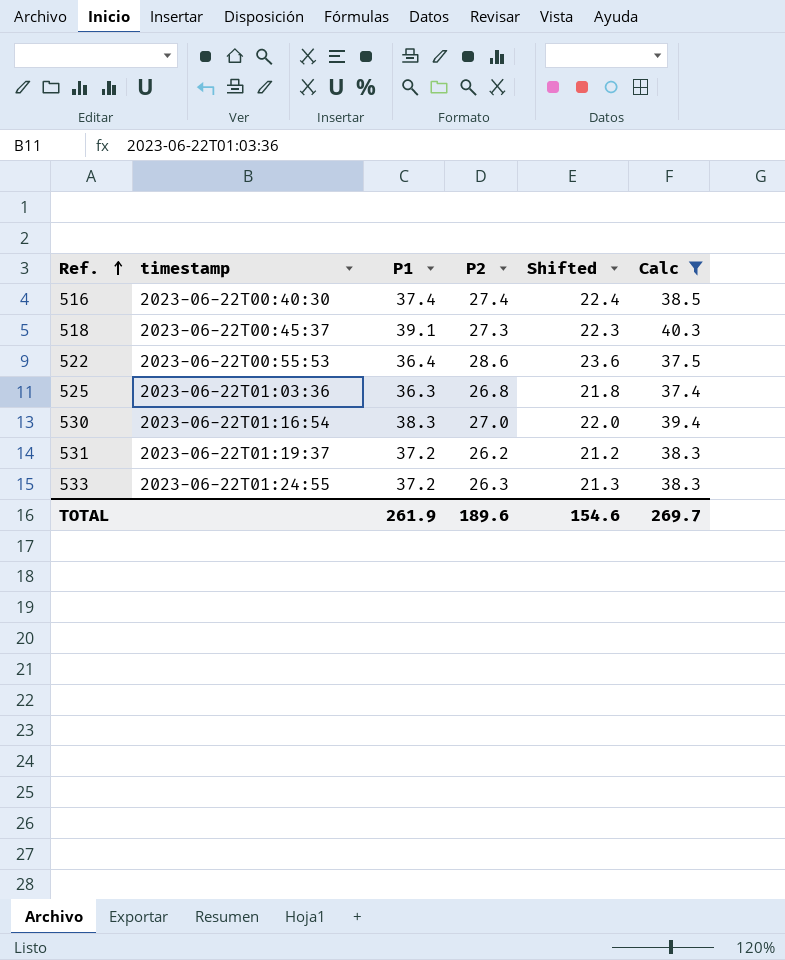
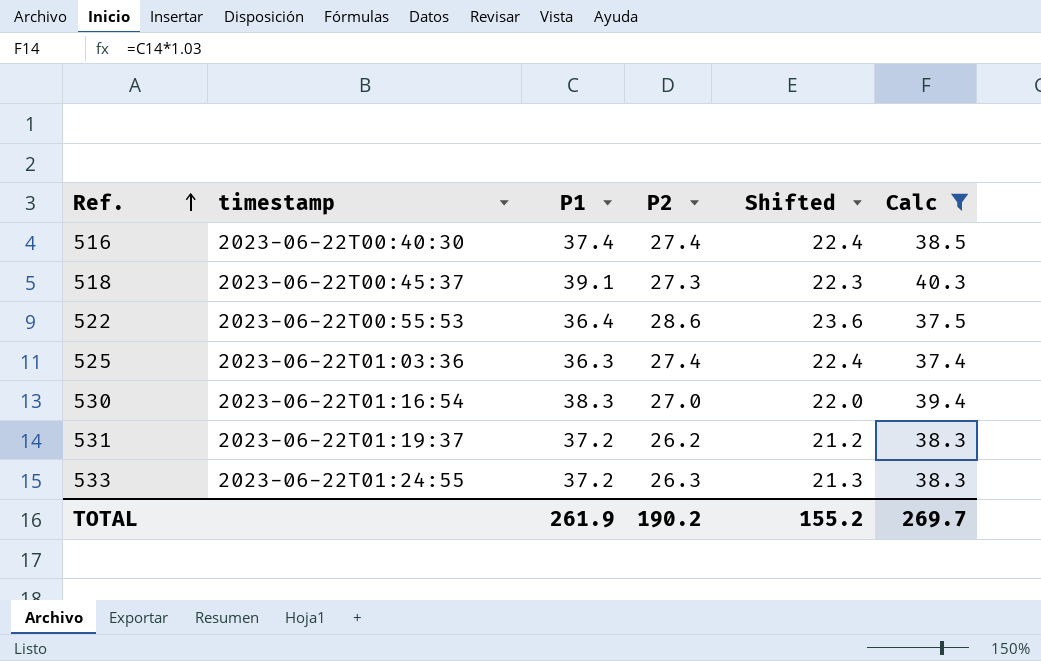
525 | P2: 26.8 -> 27.4
525 | Shifted: 21.8 -> 22.4
TOTAL | P2: 189.6 -> 190.2
TOTAL | Shifted: 154.6 -> 155.2

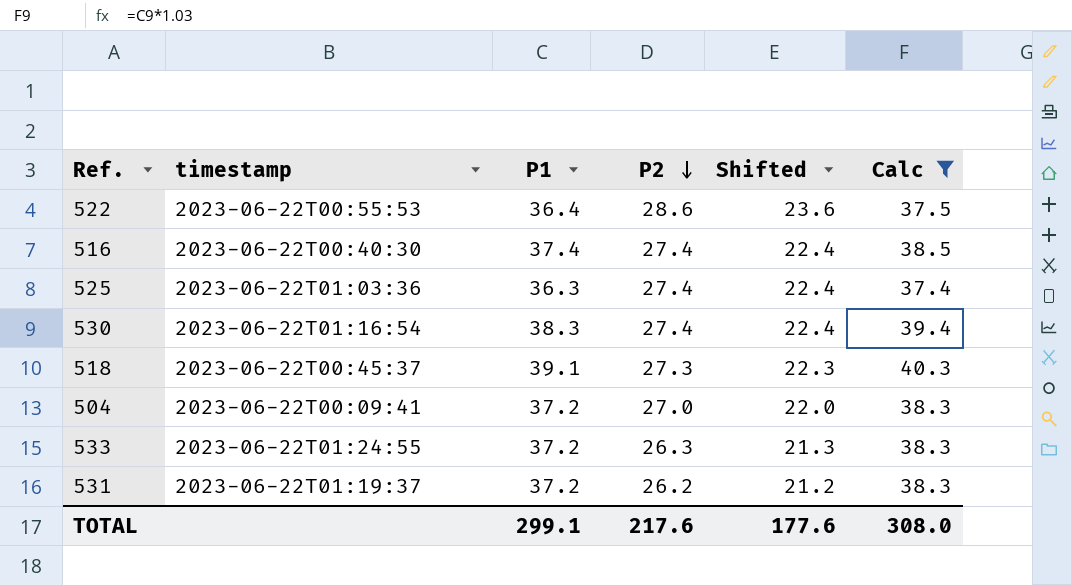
row order: Ref. ascending -> P2 descending
530 | P2: 27.0 -> 27.4
530 | Shifted: 22.0 -> 22.4
row 504: none -> 2023-06-22T00:09:41 | 37.2 | 27.0 | 22.0 | 38.3
TOTAL | P1: 261.9 -> 299.1
TOTAL | P2: 190.2 -> 217.6
TOTAL | Shifted: 155.2 -> 177.6
TOTAL | Calc: 269.7 -> 308.0

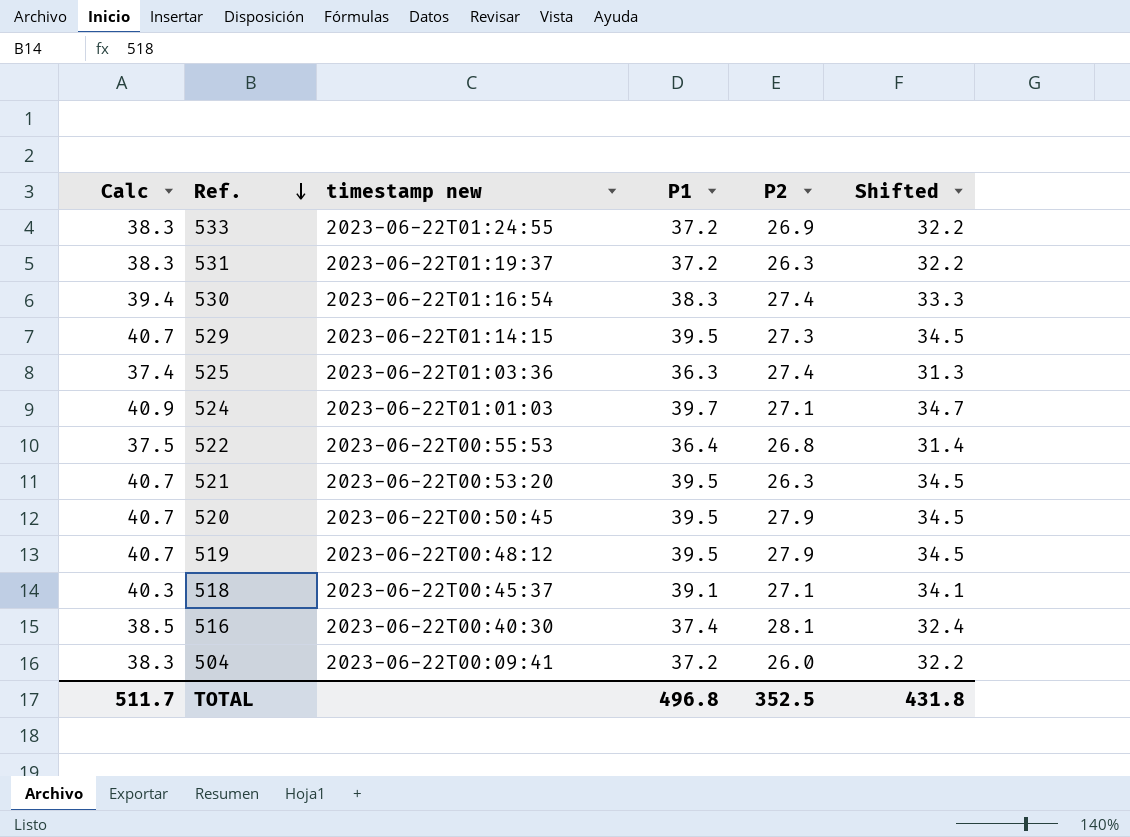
filter: Calc <= 40.3 -> none
row order: P2 descending -> Ref. descending
column Calc | position: 6 -> 1
column name: timestamp -> timestamp new
column Shifted | formula: [P2] - 5 -> [P1] - 5
533 | P2: 26.3 -> 26.9
531 | P2: 26.2 -> 26.3
522 | P2: 28.6 -> 26.8
518 | P2: 27.3 -> 27.1
516 | P2: 27.4 -> 28.1
504 | P2: 27.0 -> 26.0
TOTAL | Calc: 308.0 -> 511.7
TOTAL | P1: 299.1 -> 496.8
TOTAL | P2: 217.6 -> 352.5
TOTAL | Shifted: 177.6 -> 431.8

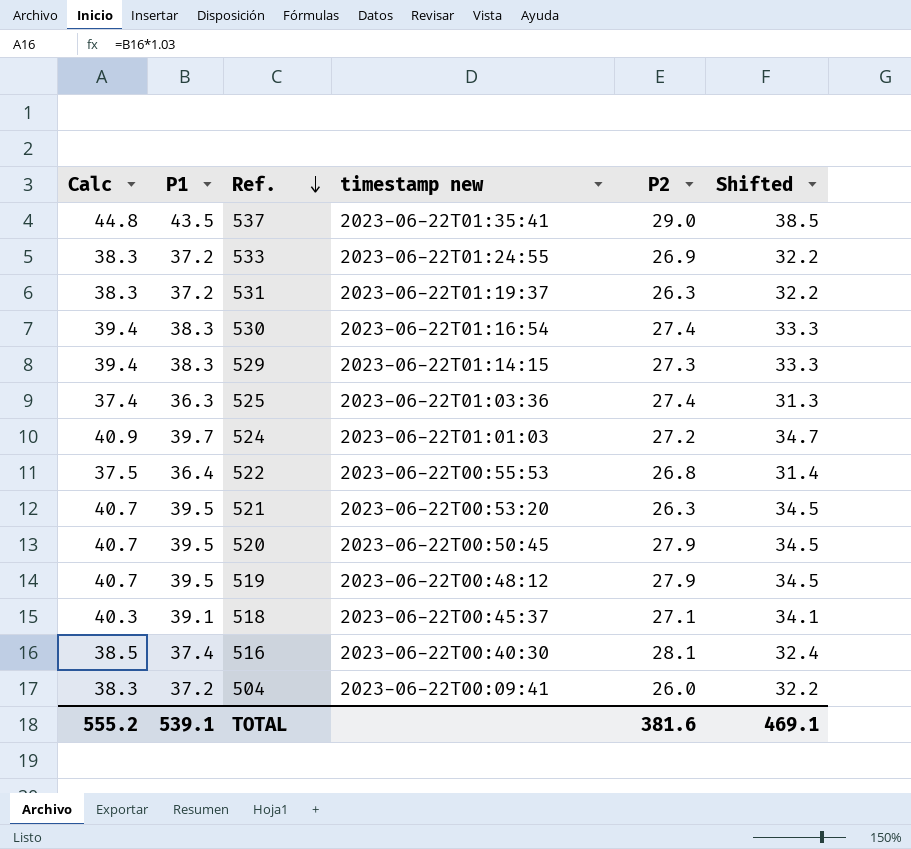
column P1 | position: 4 -> 2
row 537: none -> 44.8 | 43.5 | 2023-06-22T01:35:41 | 29.0 | 38.5
529 | Calc: 40.7 -> 39.4
529 | P1: 39.5 -> 38.3
529 | Shifted: 34.5 -> 33.3
524 | P2: 27.1 -> 27.2
TOTAL | Calc: 511.7 -> 555.2
TOTAL | P1: 496.8 -> 539.1
TOTAL | P2: 352.5 -> 381.6
TOTAL | Shifted: 431.8 -> 469.1

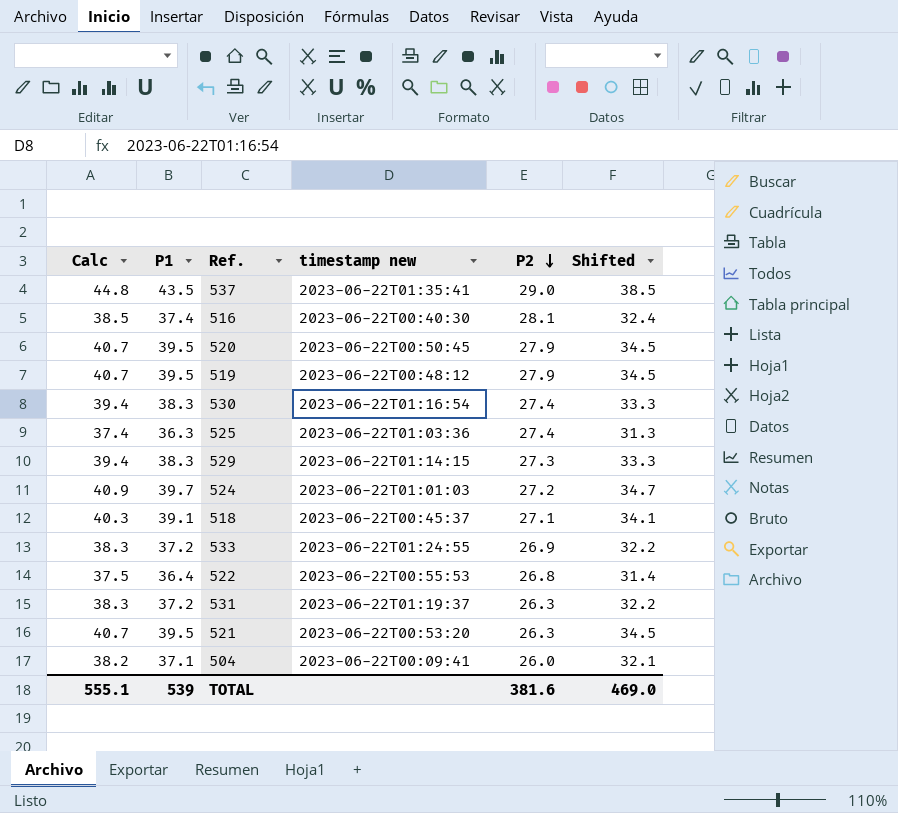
row order: Ref. descending -> P2 descending
504 | Calc: 38.3 -> 38.2
504 | P1: 37.2 -> 37.1
504 | Shifted: 32.2 -> 32.1
TOTAL | Calc: 555.2 -> 555.1
TOTAL | P1: 539.1 -> 539
TOTAL | Shifted: 469.1 -> 469.0

